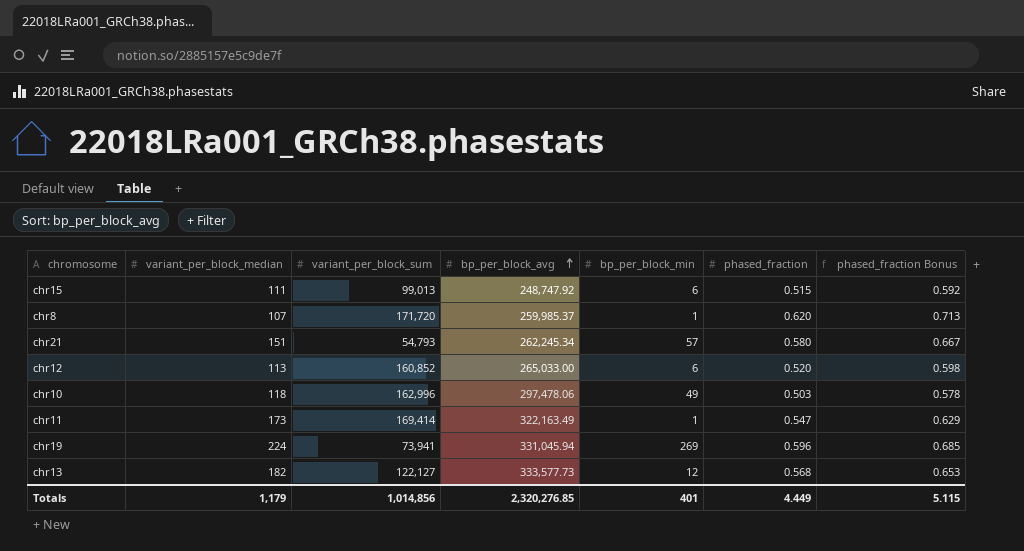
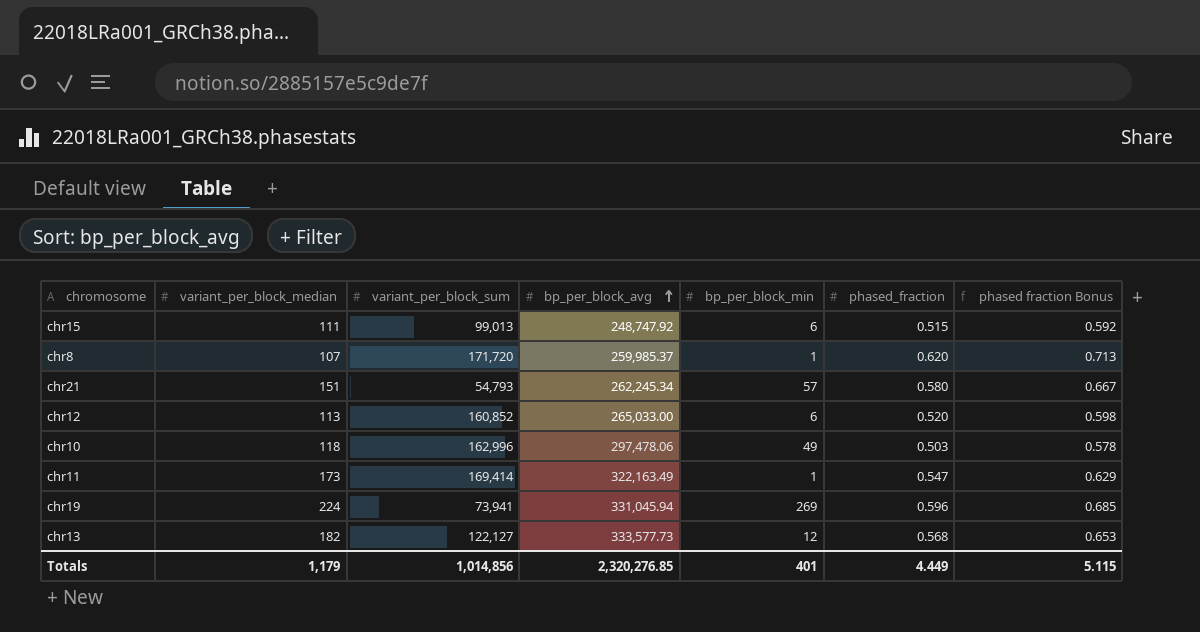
column name: phased_fraction Bonus -> phased fraction Bonus

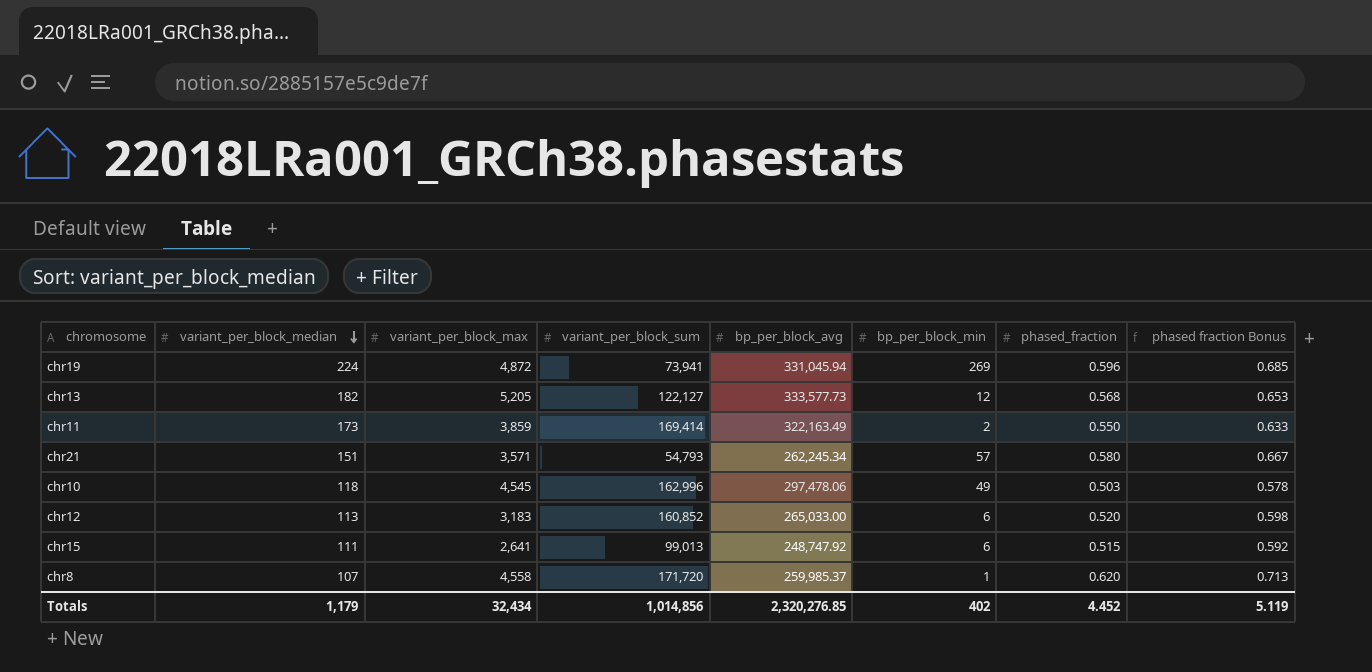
row order: bp_per_block_avg ascending -> variant_per_block_median descending
column variant_per_block_max | position: none -> 3
chr11 | bp_per_block_min: 1 -> 2
chr11 | phased_fraction: 0.547 -> 0.550
chr11 | phased fraction Bonus: 0.629 -> 0.633
Totals | bp_per_block_min: 401 -> 402
Totals | phased_fraction: 4.449 -> 4.452
Totals | phased fraction Bonus: 5.115 -> 5.119

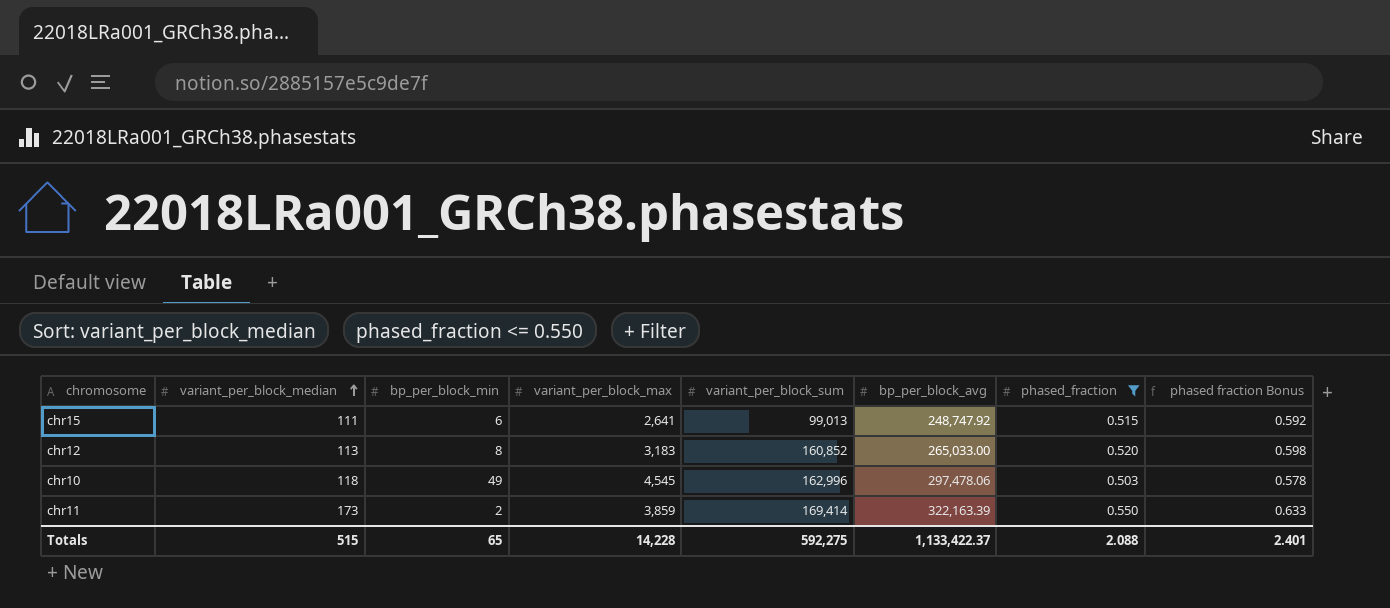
filter: none -> phased_fraction <= 0.550
row order: variant_per_block_median descending -> variant_per_block_median ascending
column bp_per_block_min | position: 6 -> 3
chr12 | bp_per_block_min: 6 -> 8
chr11 | bp_per_block_avg: 322,163.49 -> 322,163.39
Totals | variant_per_block_median: 1,179 -> 515
Totals | bp_per_block_min: 402 -> 65
Totals | variant_per_block_max: 32,434 -> 14,228
Totals | variant_per_block_sum: 1,014,856 -> 592,275
Totals | bp_per_block_avg: 2,320,276.85 -> 1,133,422.37
Totals | phased_fraction: 4.452 -> 2.088
Totals | phased fraction Bonus: 5.119 -> 2.401

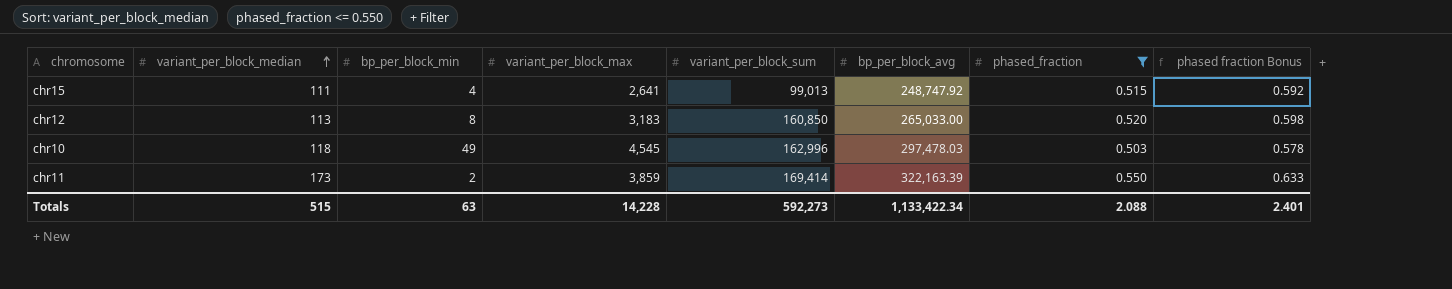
chr15 | bp_per_block_min: 6 -> 4
chr12 | variant_per_block_sum: 160,852 -> 160,850
chr10 | bp_per_block_avg: 297,478.06 -> 297,478.03
Totals | bp_per_block_min: 65 -> 63
Totals | variant_per_block_sum: 592,275 -> 592,273
Totals | bp_per_block_avg: 1,133,422.37 -> 1,133,422.34

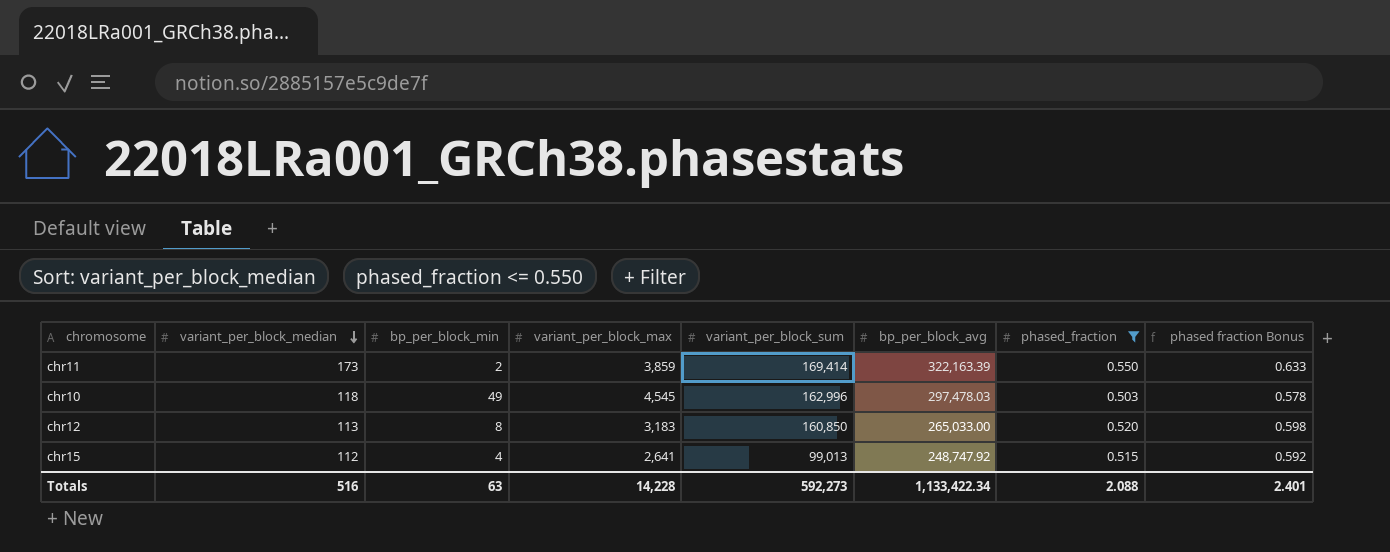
row order: variant_per_block_median ascending -> variant_per_block_median descending
chr15 | variant_per_block_median: 111 -> 112
Totals | variant_per_block_median: 515 -> 516

